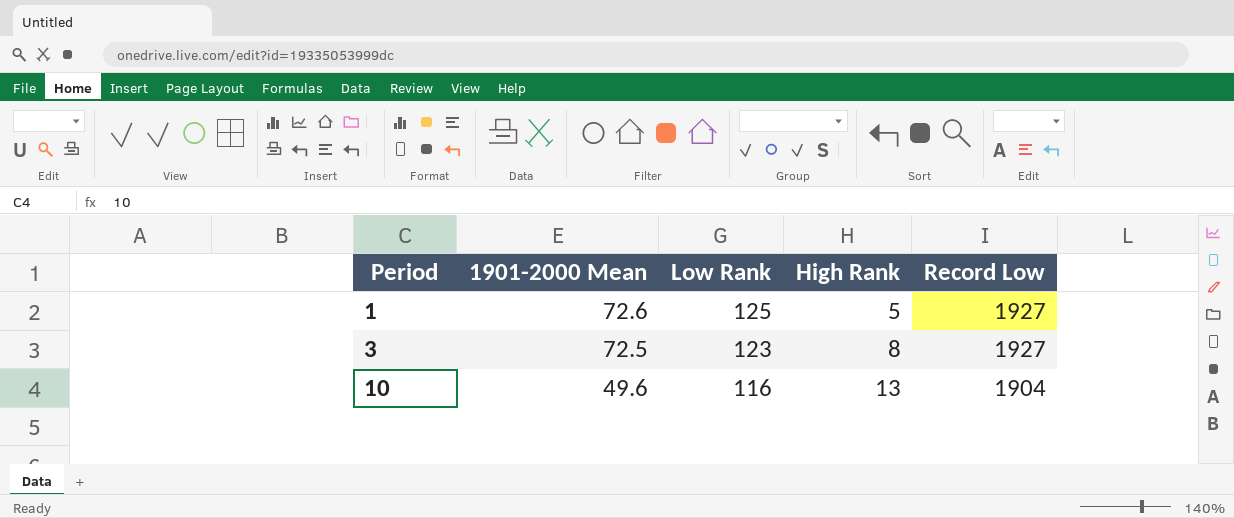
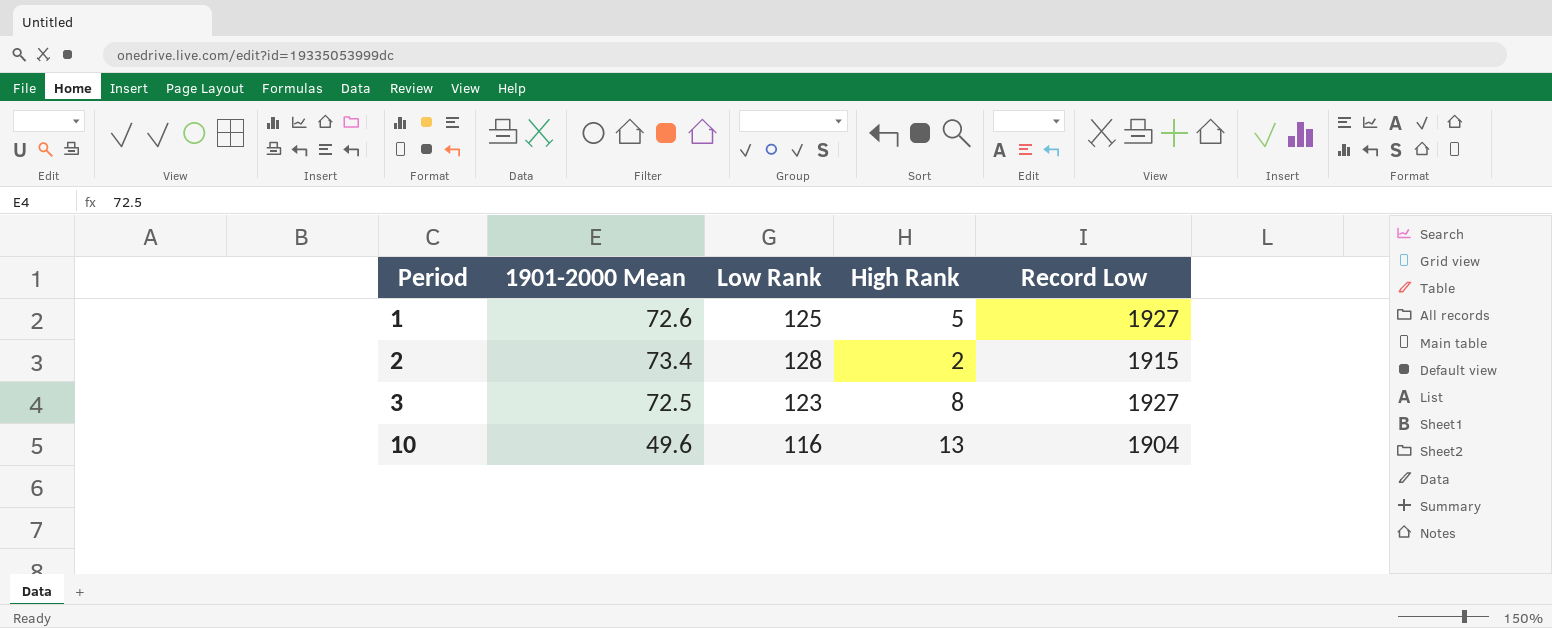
row 2: none -> 73.4 | 128 | 2 | 1915

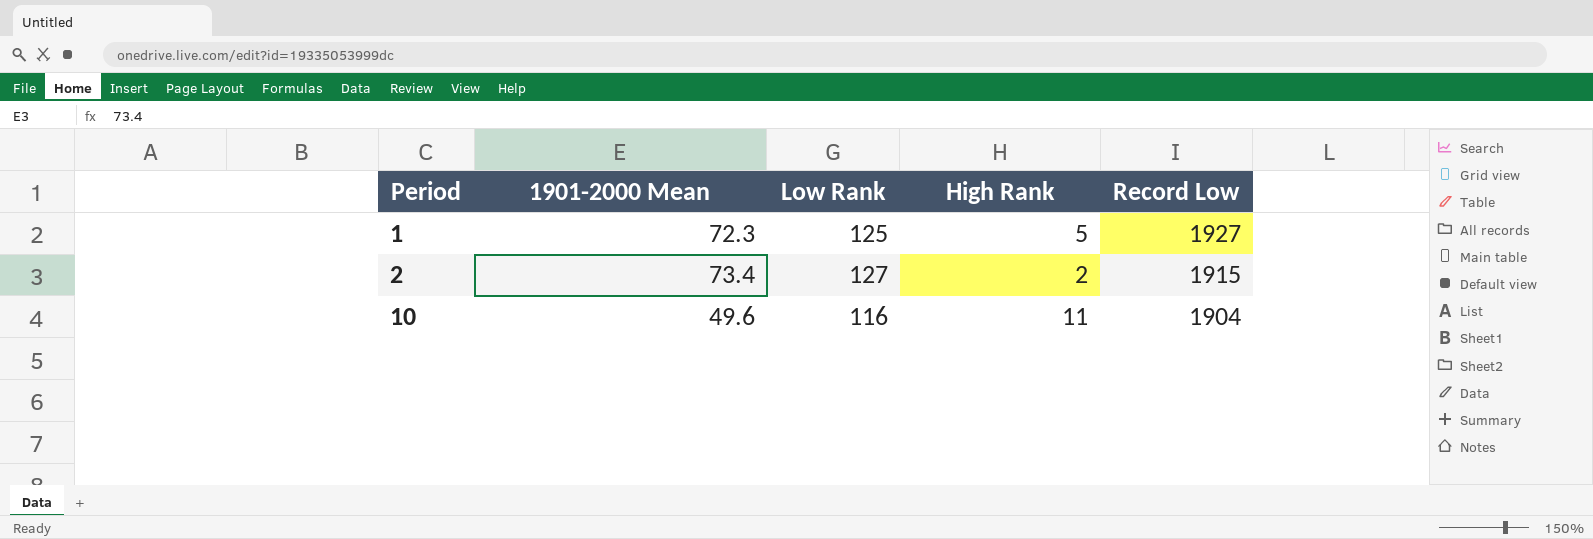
row 3: 72.5 | 123 | 8 | 1927 -> none
1 | 1901-2000 Mean: 72.6 -> 72.3
2 | Low Rank: 128 -> 127
10 | High Rank: 13 -> 11

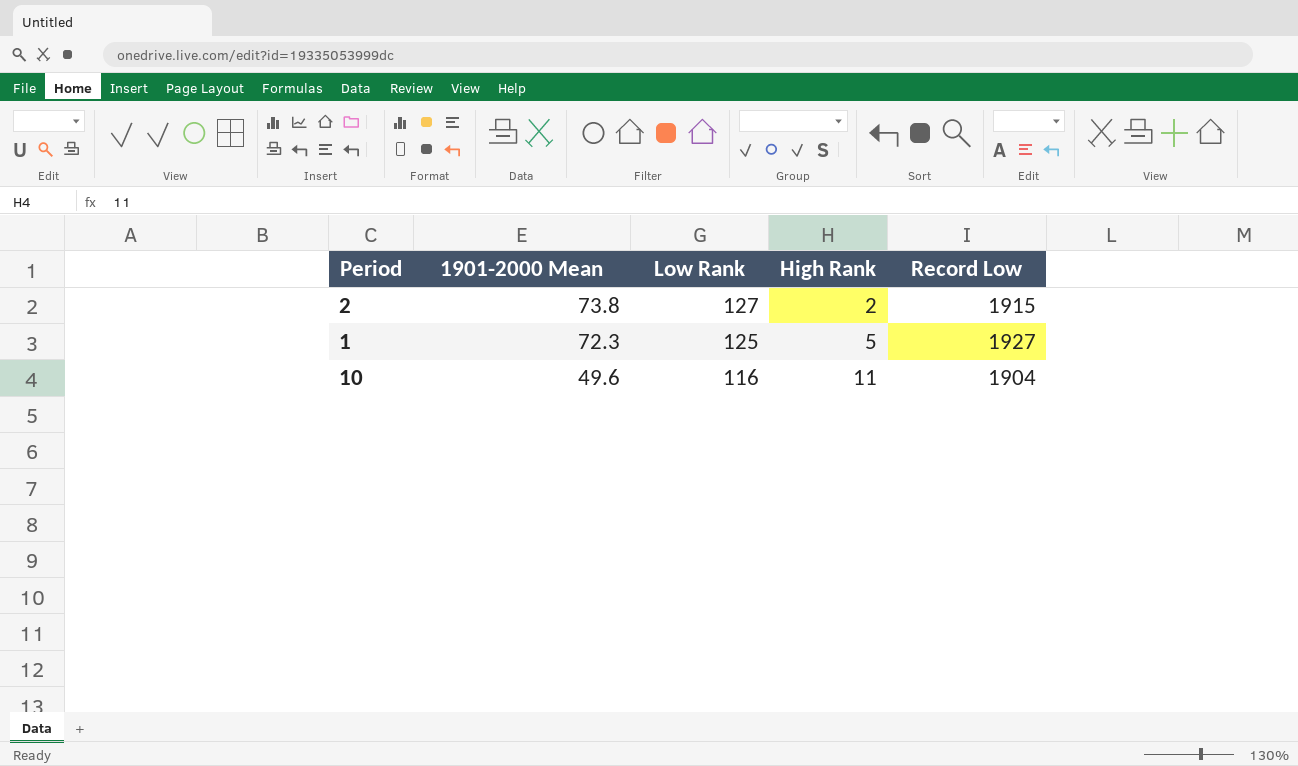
row order: Period ascending -> 1901-2000 Mean descending
2 | 1901-2000 Mean: 73.4 -> 73.8

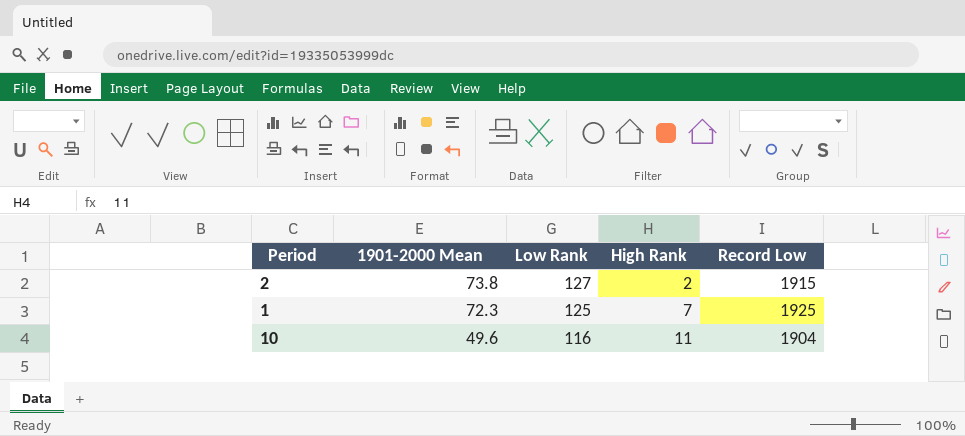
1 | High Rank: 5 -> 7
1 | Record Low: 1927 -> 1925

